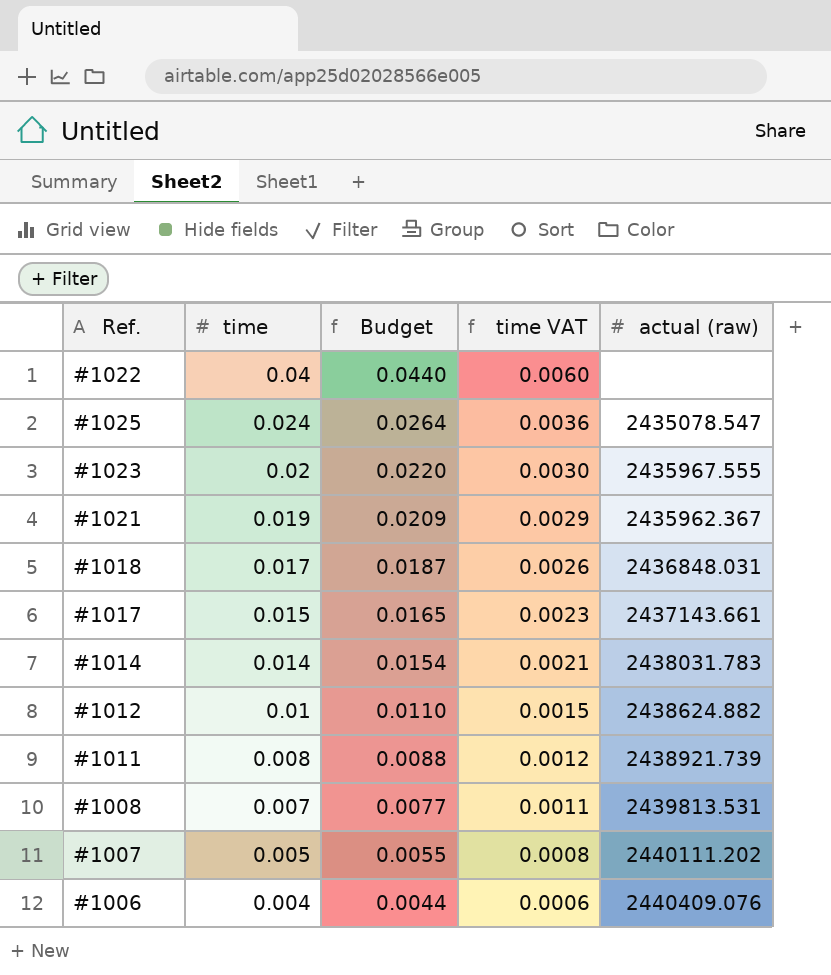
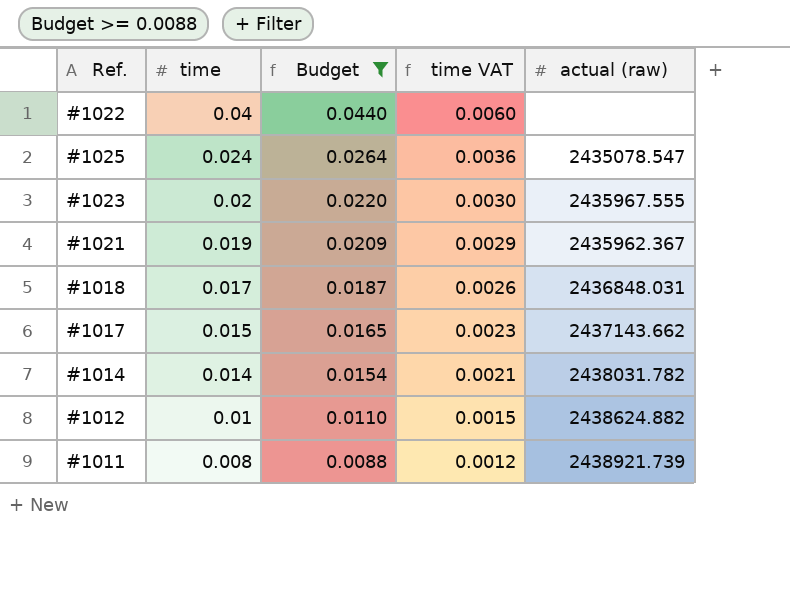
filter: none -> Budget >= 0.0088
#1017 | actual (raw): 2437143.661 -> 2437143.662
#1014 | actual (raw): 2438031.783 -> 2438031.782

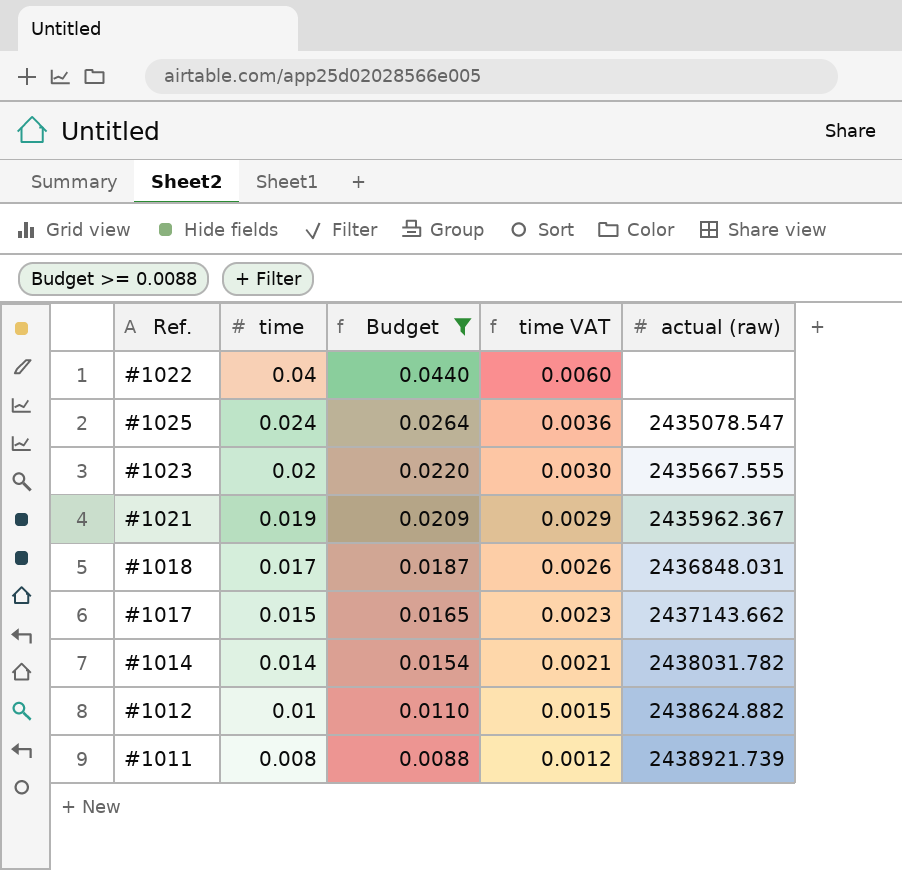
#1023 | actual (raw): 2435967.555 -> 2435667.555

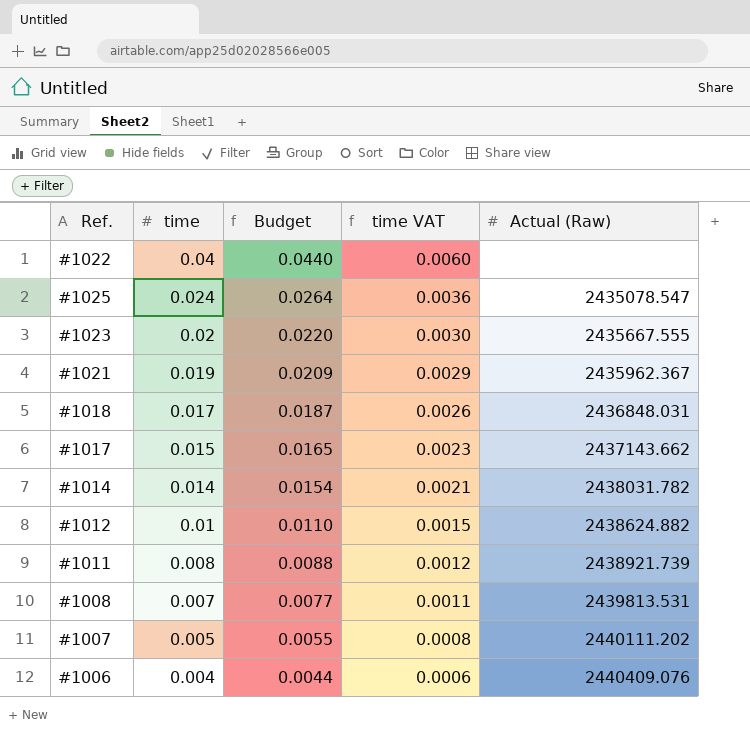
filter: Budget >= 0.0088 -> none
column name: actual (raw) -> Actual (Raw)

